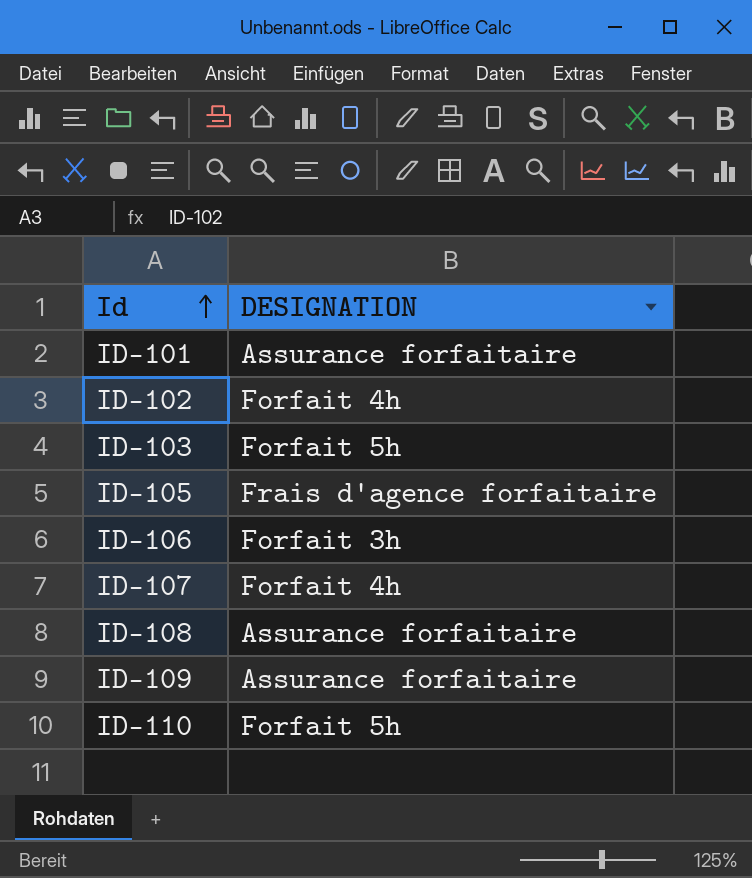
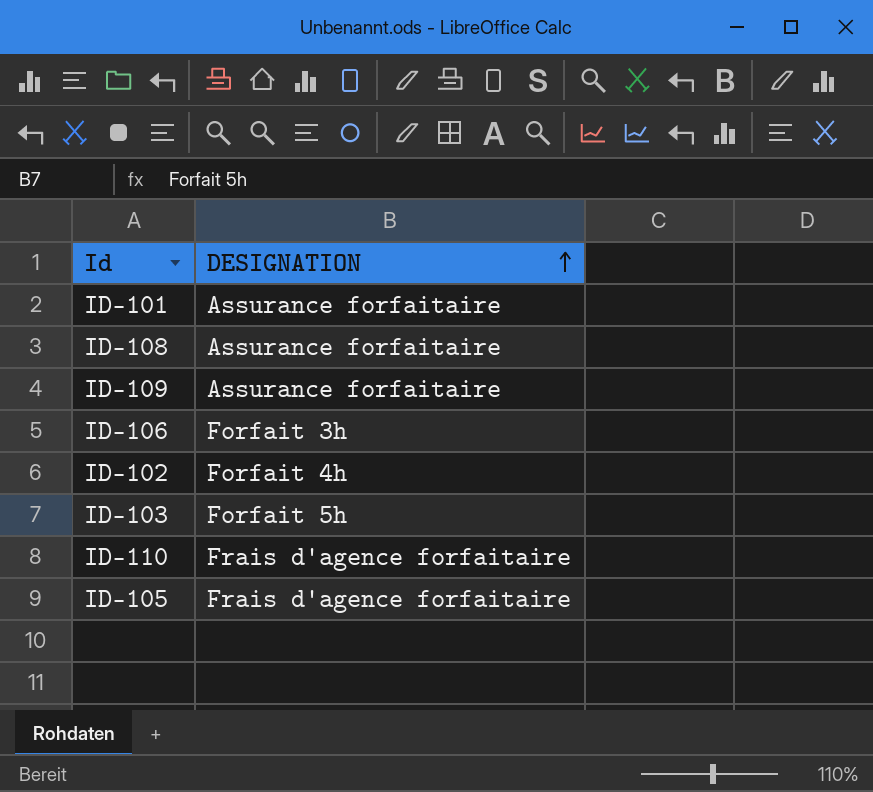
row order: Id ascending -> DESIGNATION ascending
row ID-107: Forfait 4h -> none
ID-110 | DESIGNATION: Forfait 5h -> Frais d'agence forfaitaire

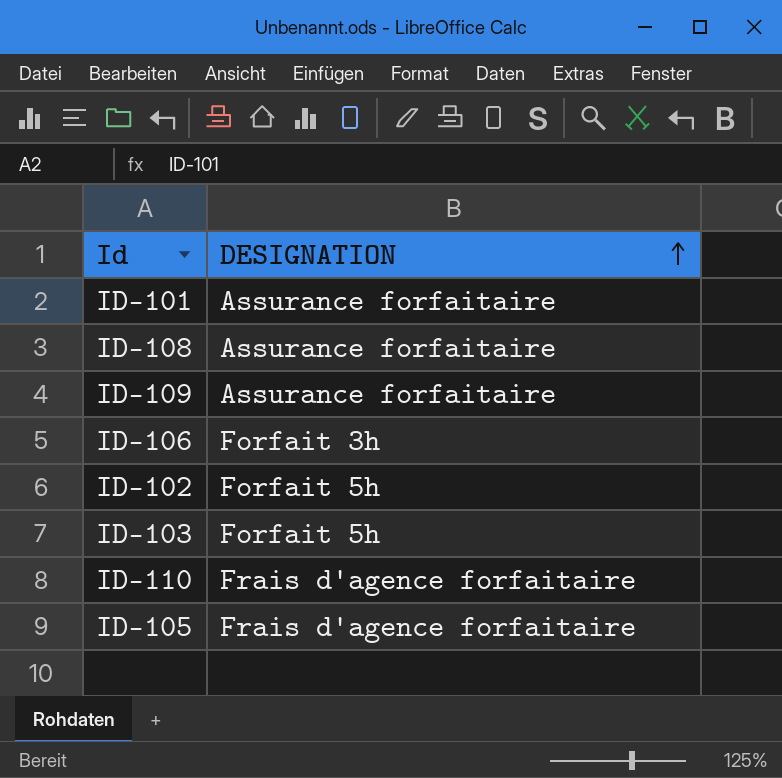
ID-102 | DESIGNATION: Forfait 4h -> Forfait 5h

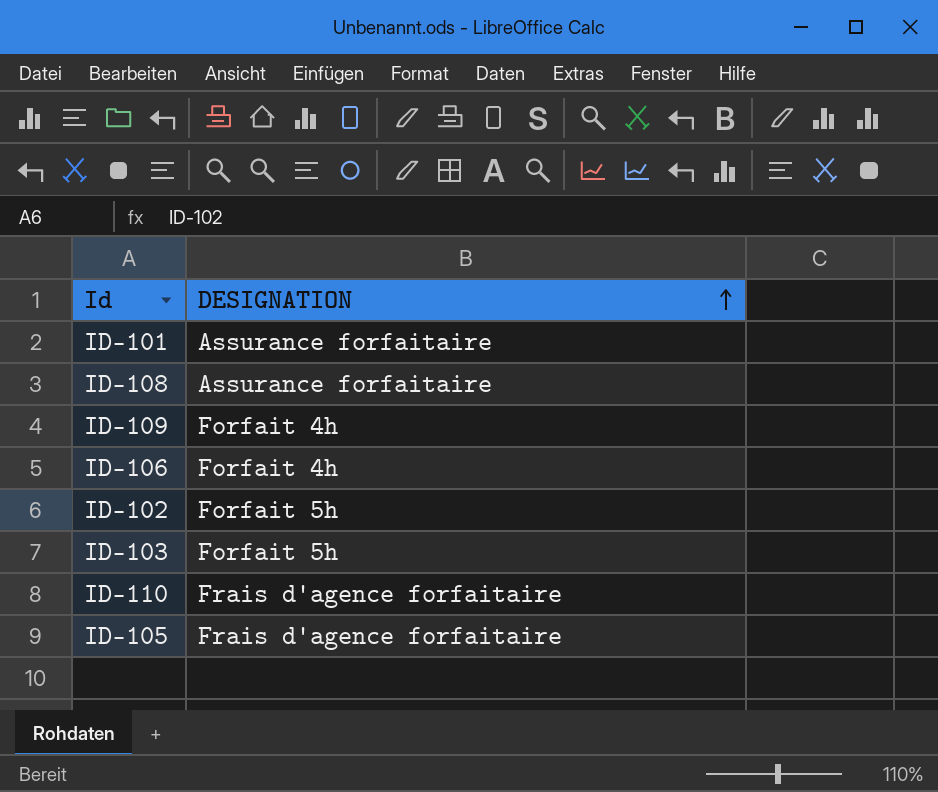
ID-109 | DESIGNATION: Assurance forfaitaire -> Forfait 4h
ID-106 | DESIGNATION: Forfait 3h -> Forfait 4h

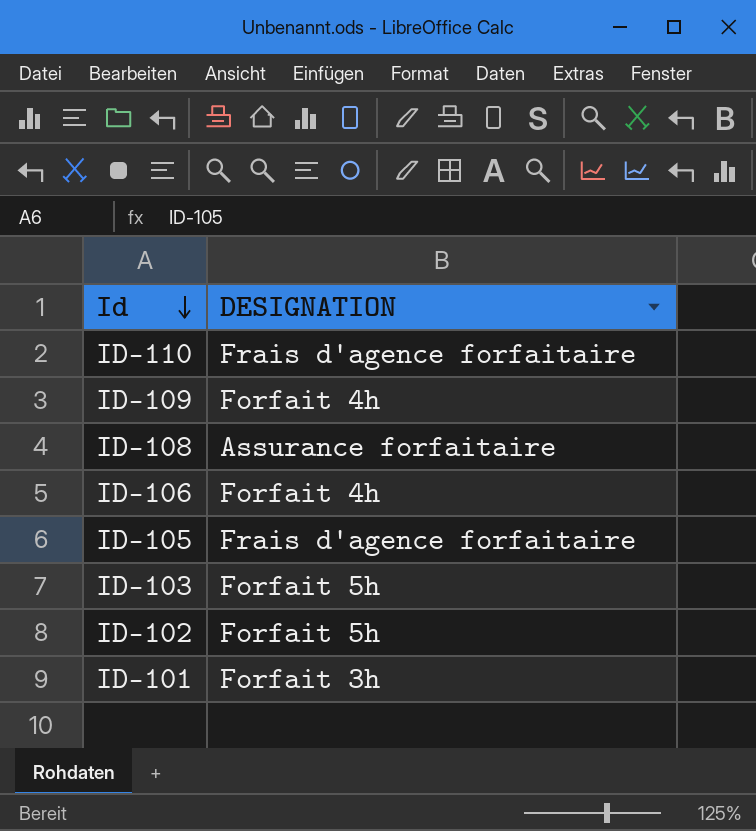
row order: DESIGNATION ascending -> Id descending
ID-101 | DESIGNATION: Assurance forfaitaire -> Forfait 3h

